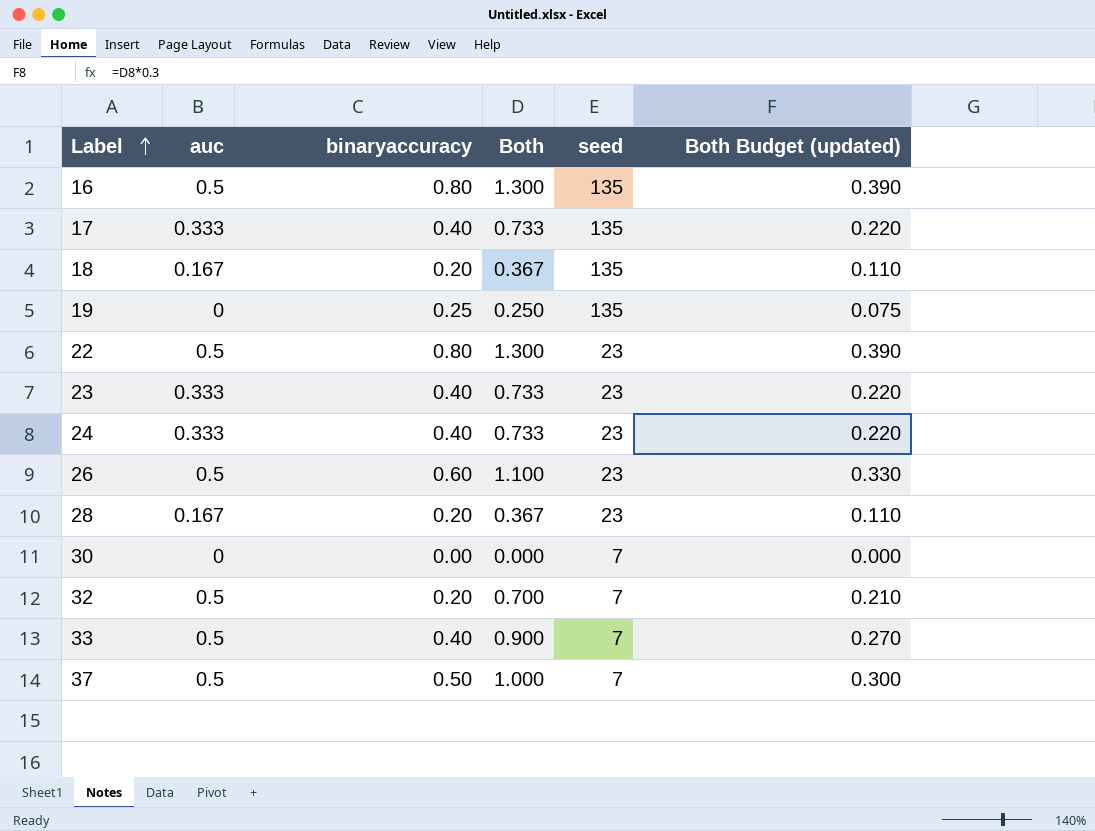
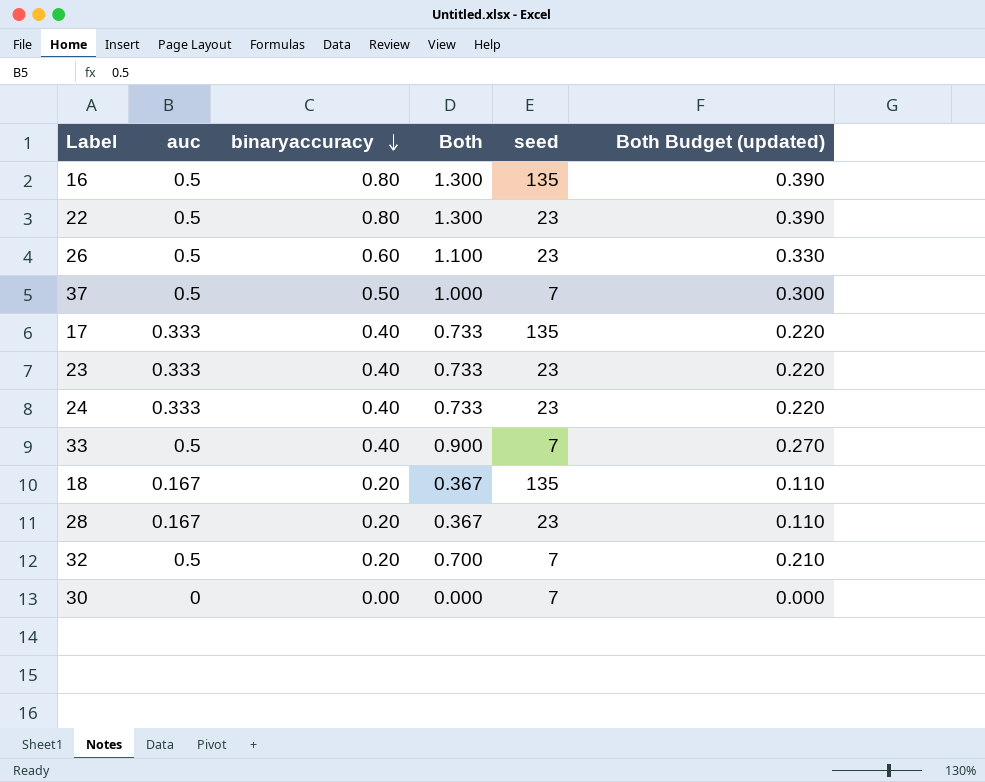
row order: Label ascending -> binaryaccuracy descending
row 19: 0 | 0.25 | 0.250 | 135 | 0.075 -> none

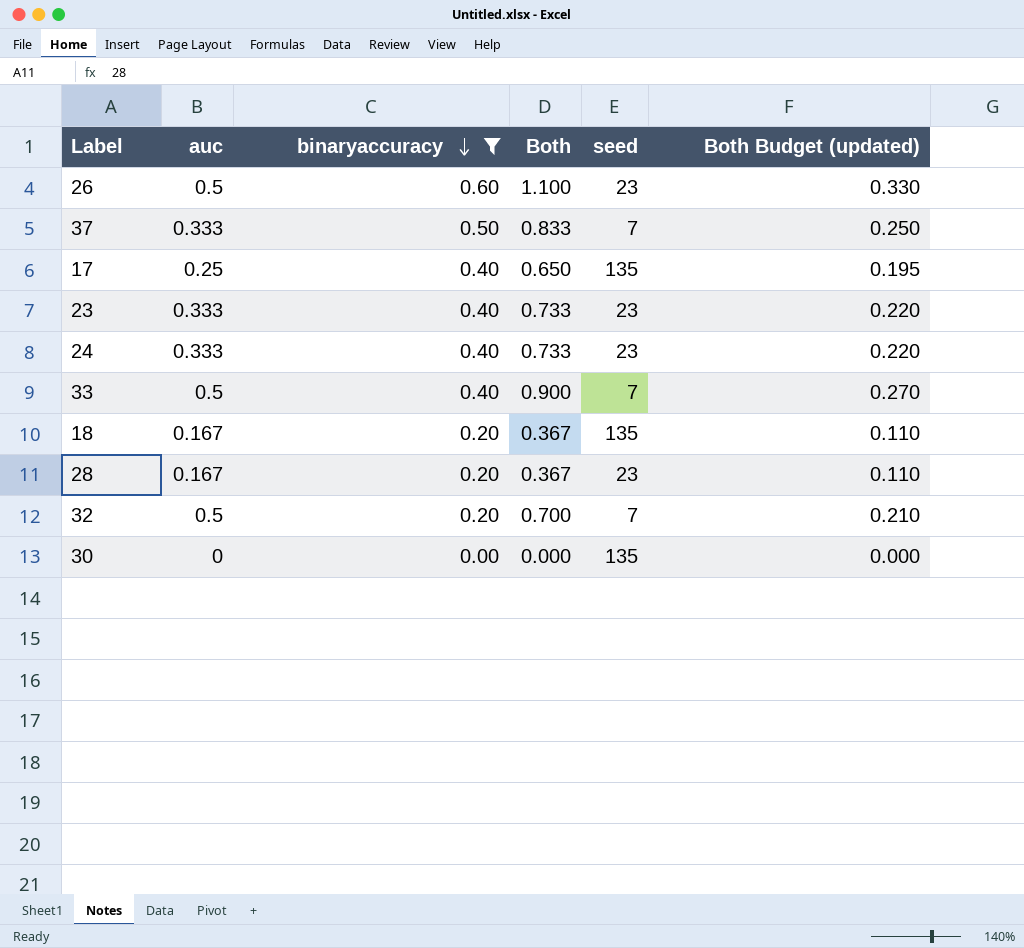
filter: none -> binaryaccuracy != 0.80
37 | auc: 0.5 -> 0.333
37 | Both: 1.000 -> 0.833
37 | Both Budget (updated): 0.300 -> 0.250
17 | auc: 0.333 -> 0.25
17 | Both: 0.733 -> 0.650
17 | Both Budget (updated): 0.220 -> 0.195
30 | seed: 7 -> 135

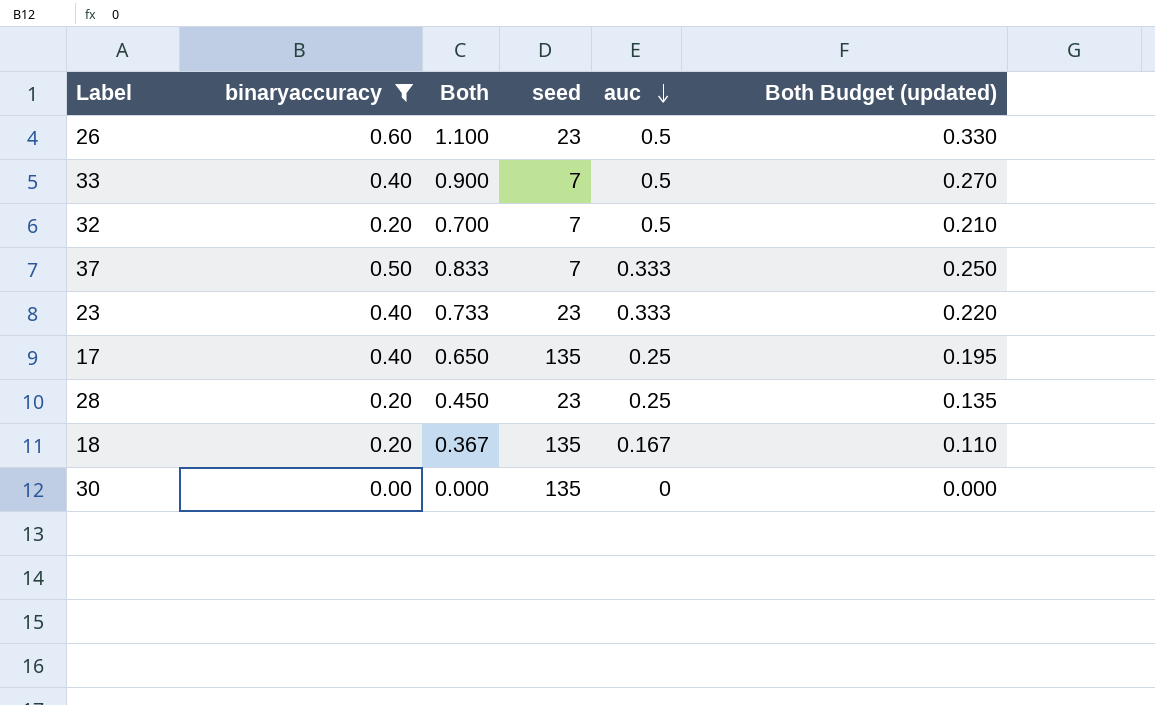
row order: binaryaccuracy descending -> auc descending
column auc | position: 2 -> 5
row 24: 0.333 | 0.40 | 0.733 | 23 | 0.220 -> none
28 | Both: 0.367 -> 0.450
28 | auc: 0.167 -> 0.25
28 | Both Budget (updated): 0.110 -> 0.135

